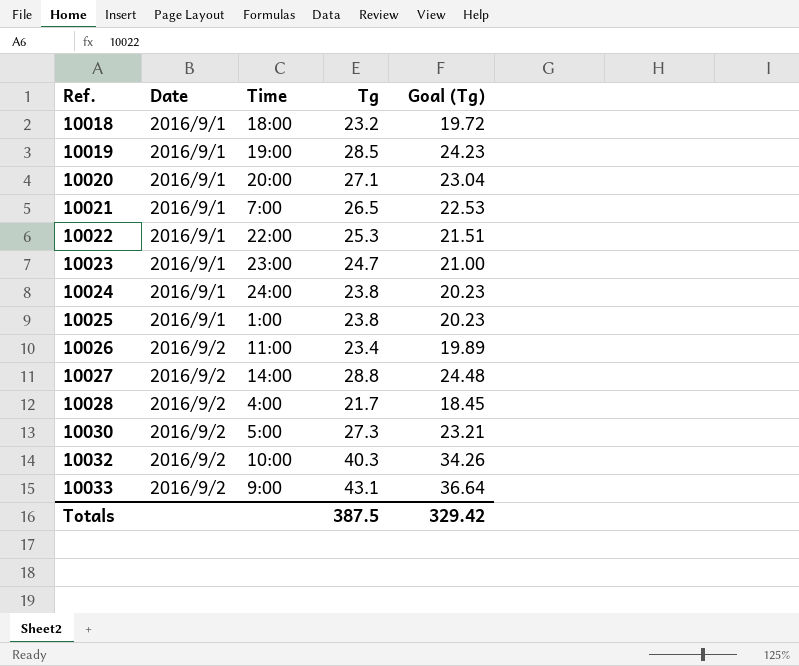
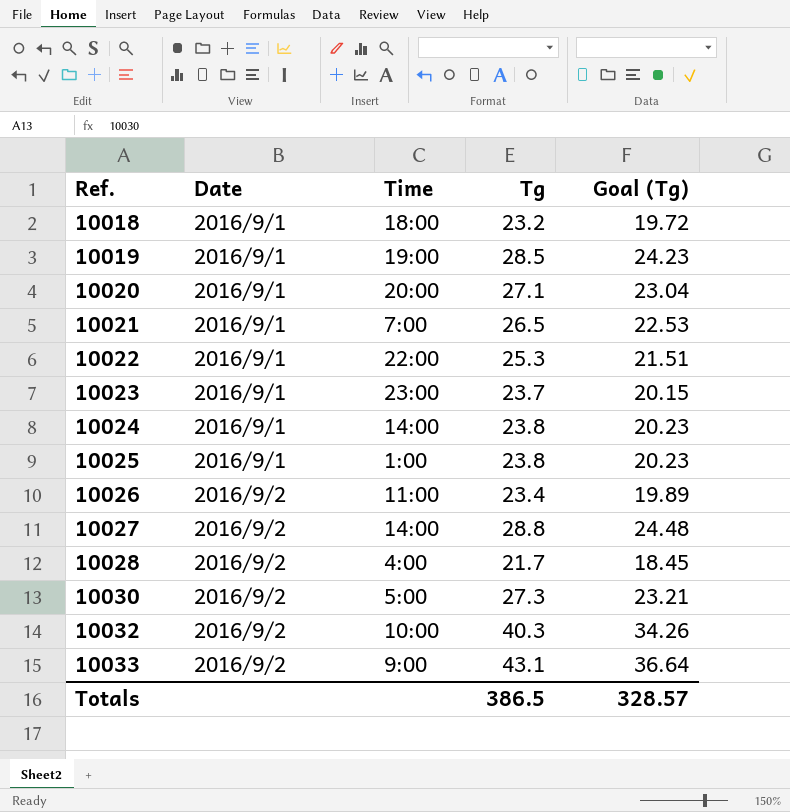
10023 | Tg: 24.7 -> 23.7
10023 | Goal (Tg): 21.00 -> 20.15
10024 | Time: 24:00 -> 14:00
Totals | Tg: 387.5 -> 386.5
Totals | Goal (Tg): 329.42 -> 328.57

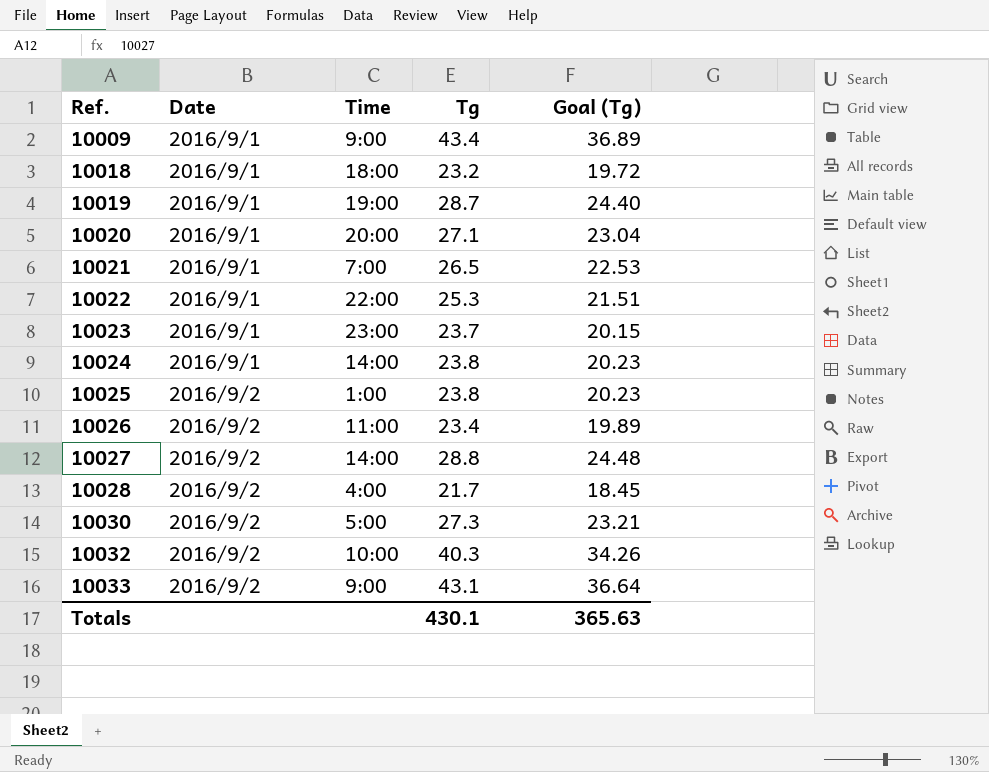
row 10009: none -> 2016/9/1 | 9:00 | 43.4 | 36.89
10019 | Tg: 28.5 -> 28.7
10019 | Goal (Tg): 24.23 -> 24.40
10025 | Date: 2016/9/1 -> 2016/9/2
Totals | Tg: 386.5 -> 430.1
Totals | Goal (Tg): 328.57 -> 365.63

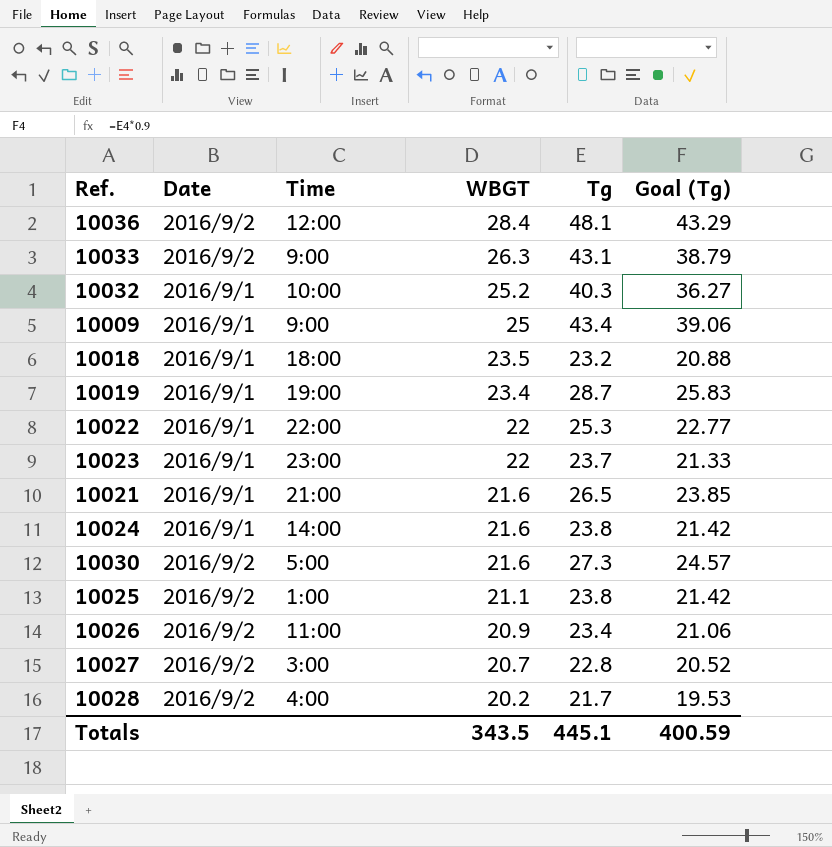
row order: Ref. ascending -> WBGT descending
column WBGT | position: none -> 4
column Goal (Tg) | formula: [Tg] * 0.85 -> [Tg] * 0.9
row 10020: 2016/9/1 | 20:00 | 27.1 | 23.04 -> none
row 10036: none -> 2016/9/2 | 12:00 | 28.4 | 48.1 | 43.29
10032 | Date: 2016/9/2 -> 2016/9/1
10021 | Time: 7:00 -> 21:00
10027 | Time: 14:00 -> 3:00
10027 | Tg: 28.8 -> 22.8
Totals | Tg: 430.1 -> 445.1
Totals | Goal (Tg): 365.63 -> 400.59

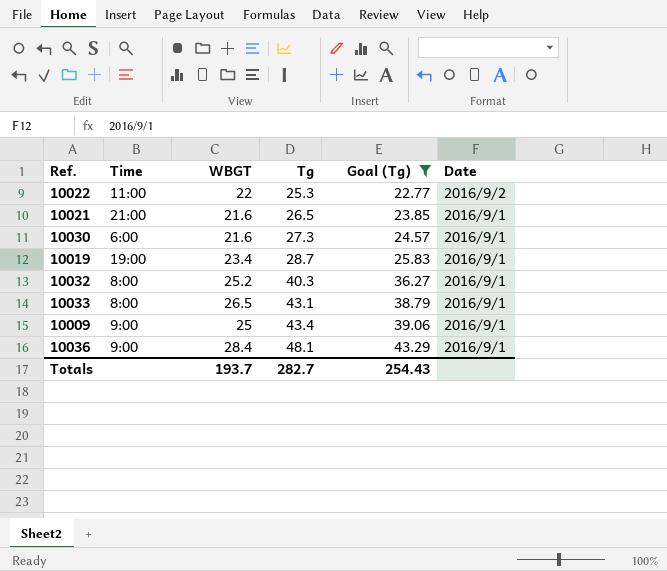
filter: none -> Goal (Tg) >= 22.77
row order: WBGT descending -> Tg ascending
column Date | position: 2 -> 6
10022 | Time: 22:00 -> 11:00
10022 | Date: 2016/9/1 -> 2016/9/2
10030 | Time: 5:00 -> 6:00
10030 | Date: 2016/9/2 -> 2016/9/1
10032 | Time: 10:00 -> 8:00
10033 | Time: 9:00 -> 8:00
10033 | WBGT: 26.3 -> 26.5
10033 | Date: 2016/9/2 -> 2016/9/1
10036 | Time: 12:00 -> 9:00
10036 | Date: 2016/9/2 -> 2016/9/1
Totals | WBGT: 343.5 -> 193.7
Totals | Tg: 445.1 -> 282.7
Totals | Goal (Tg): 400.59 -> 254.43

